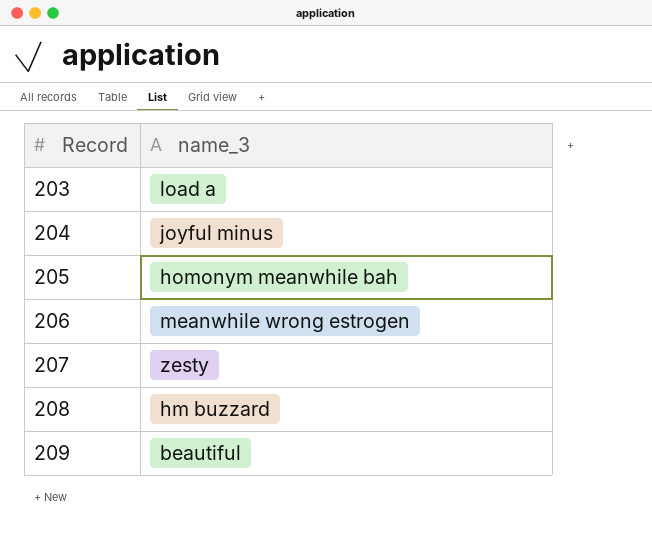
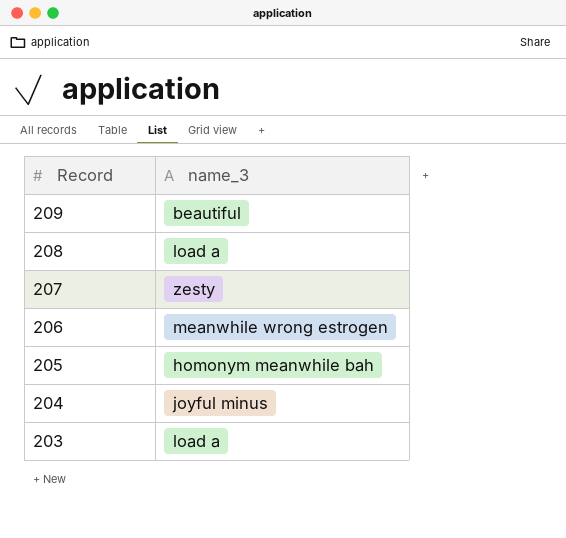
row order: Record ascending -> Record descending
208 | name_3: hm buzzard -> load a

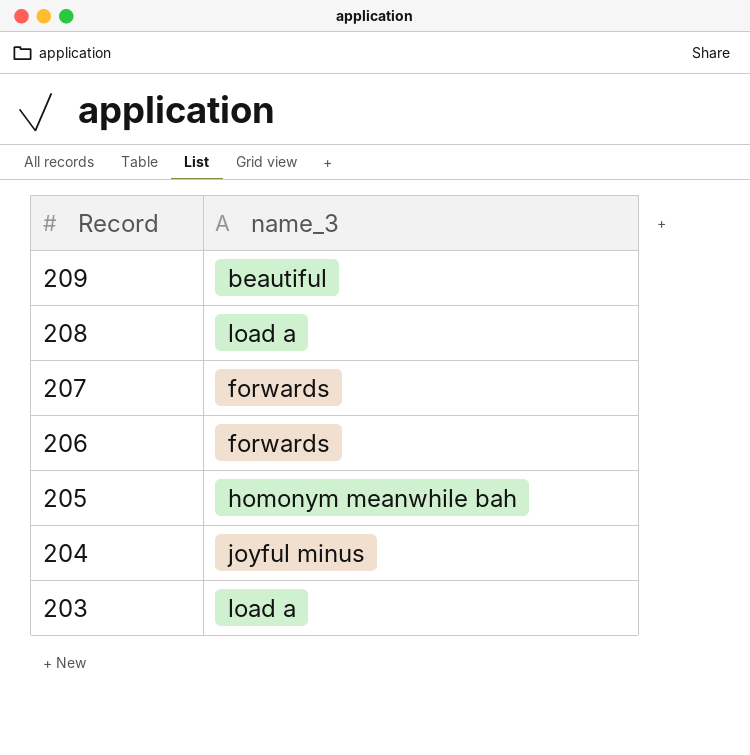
207 | name_3: zesty -> forwards
206 | name_3: meanwhile wrong estrogen -> forwards

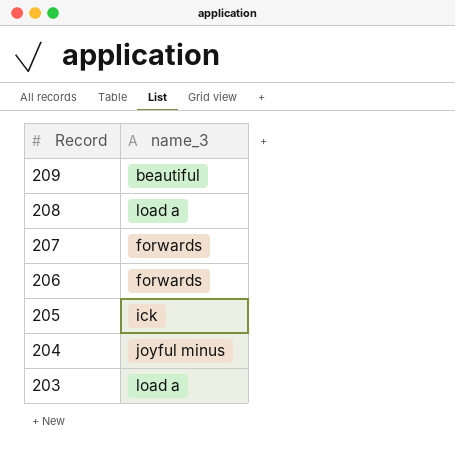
205 | name_3: homonym meanwhile bah -> ick

